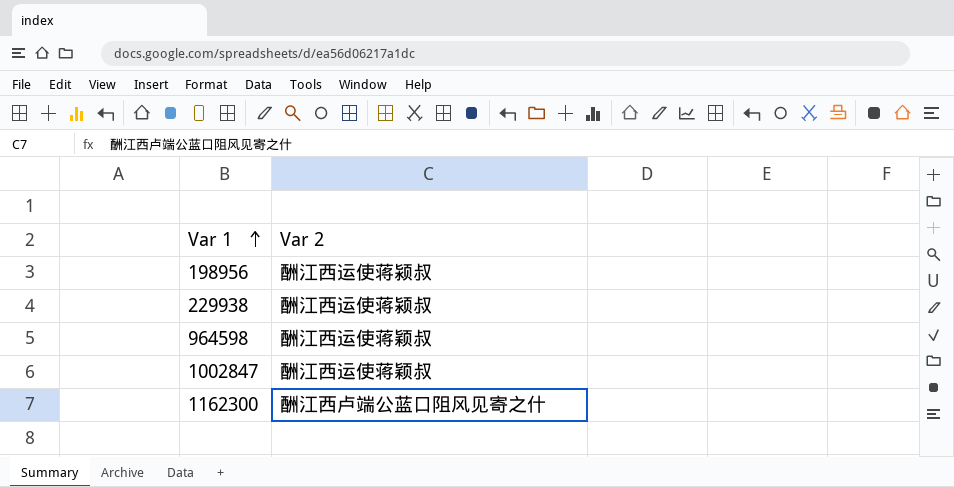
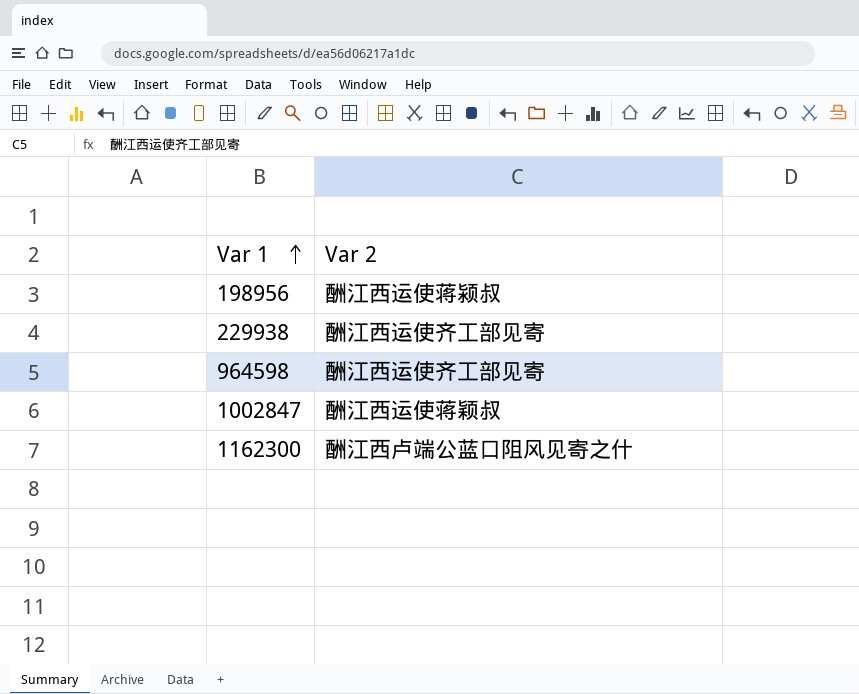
229938 | Var 2: 酬江西运使蒋颍叔 -> 酬江西运使齐工部见寄
964598 | Var 2: 酬江西运使蒋颖叔 -> 酬江西运使齐工部见寄

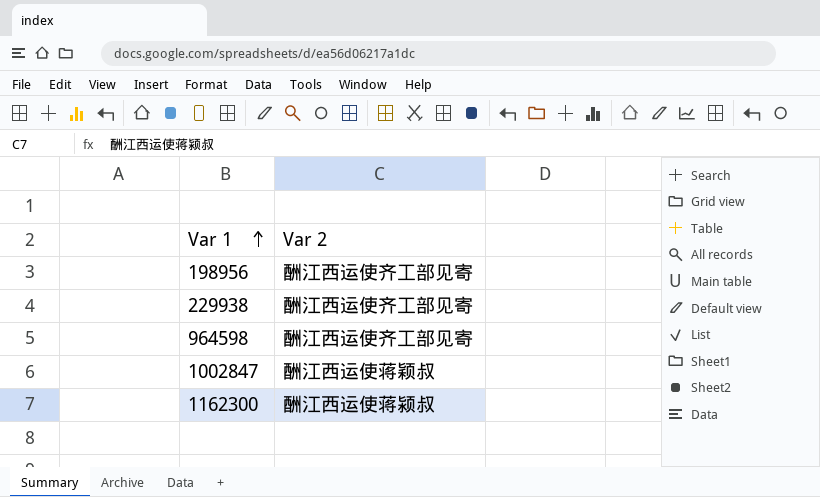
198956 | Var 2: 酬江西运使蒋颍叔 -> 酬江西运使齐工部见寄
1162300 | Var 2: 酬江西卢端公蓝口阻风见寄之什 -> 酬江西运使蒋颍叔

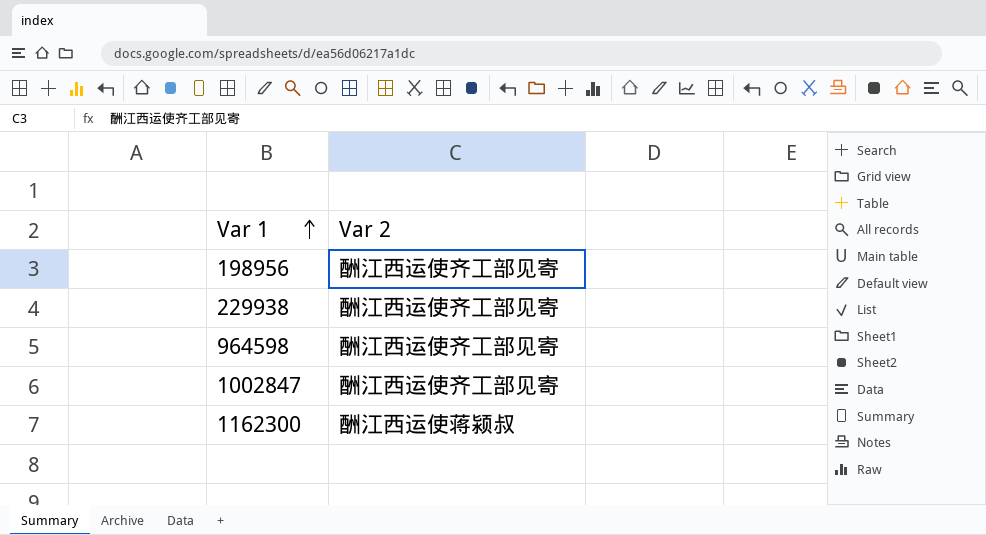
1002847 | Var 2: 酬江西运使蒋颖叔 -> 酬江西运使齐工部见寄

